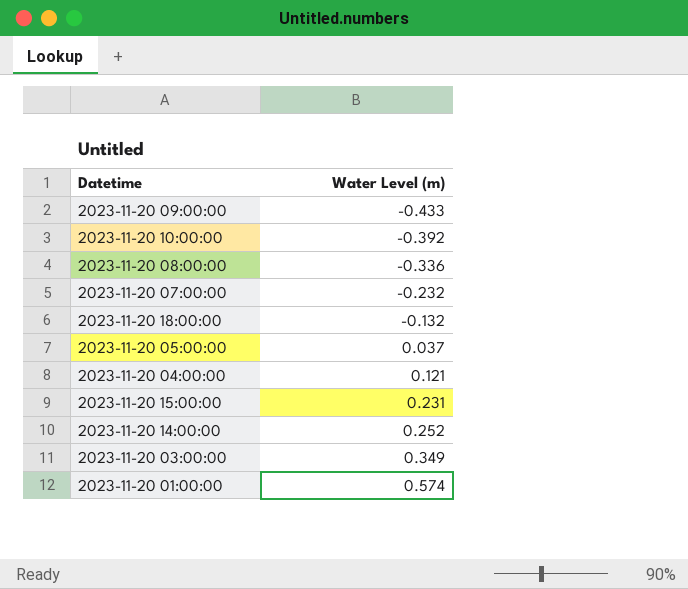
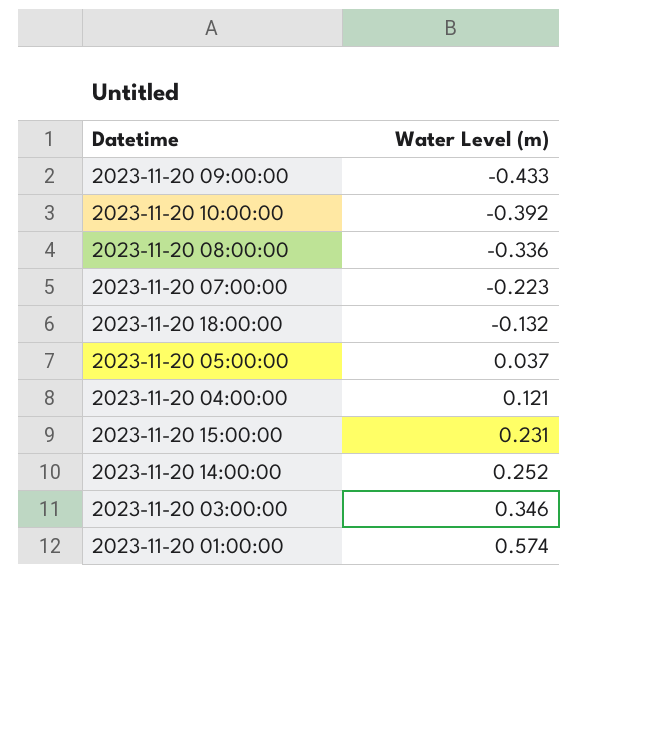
2023-11-20 07:00:00 | Water Level (m): -0.232 -> -0.223
2023-11-20 03:00:00 | Water Level (m): 0.349 -> 0.346

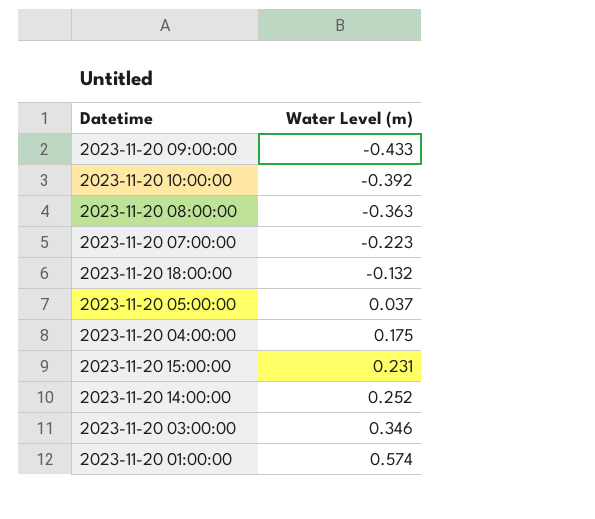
2023-11-20 08:00:00 | Water Level (m): -0.336 -> -0.363
2023-11-20 04:00:00 | Water Level (m): 0.121 -> 0.175

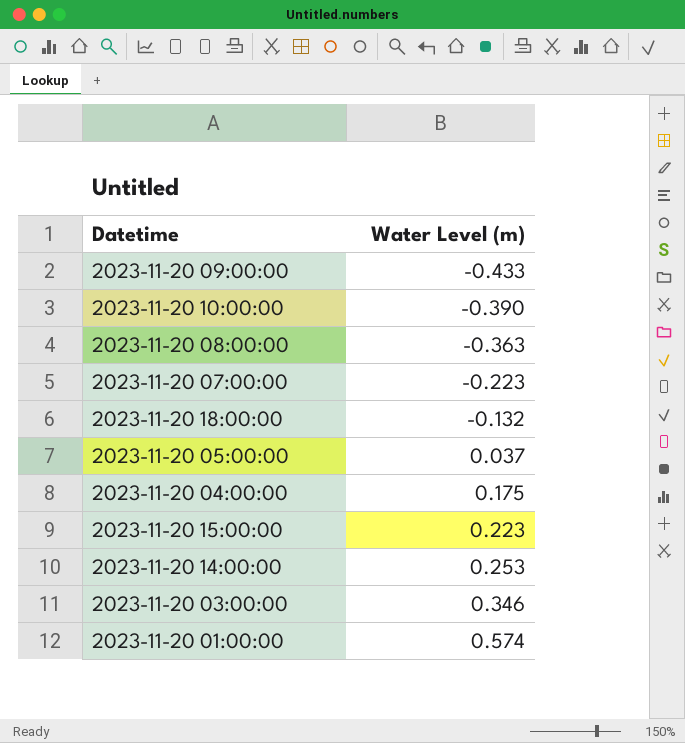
2023-11-20 10:00:00 | Water Level (m): -0.392 -> -0.390
2023-11-20 15:00:00 | Water Level (m): 0.231 -> 0.223
2023-11-20 14:00:00 | Water Level (m): 0.252 -> 0.253

